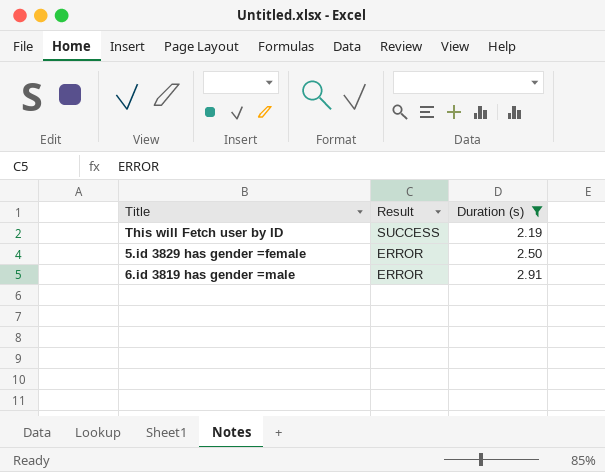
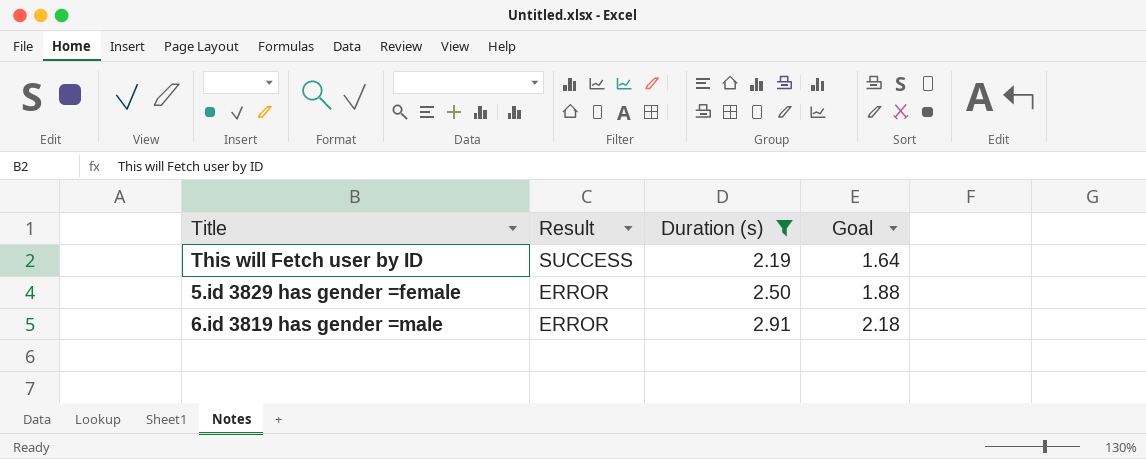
column Goal | formula: none -> [Duration (s)] * 0.75

